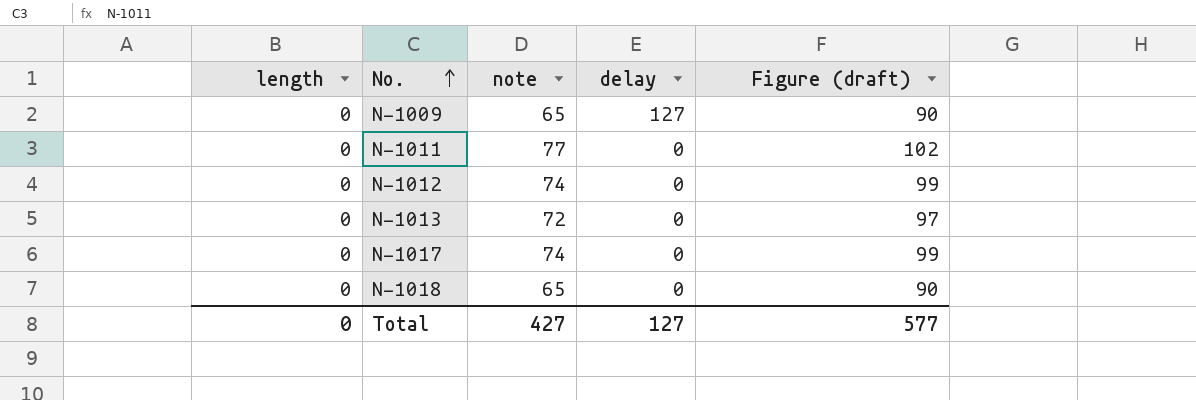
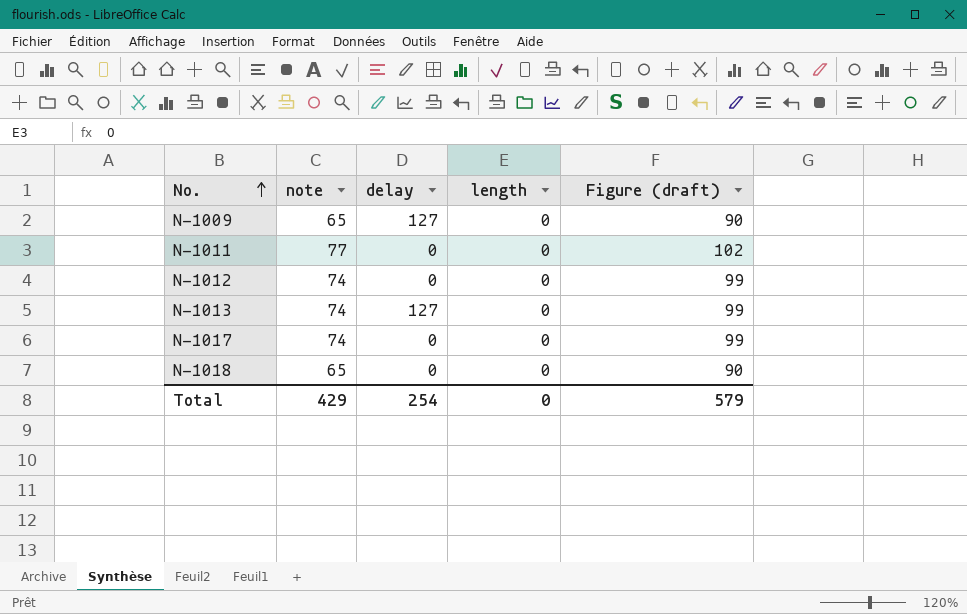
column length | position: 1 -> 4
N-1013 | note: 72 -> 74
N-1013 | delay: 0 -> 127
N-1013 | Figure (draft): 97 -> 99
Total | note: 427 -> 429
Total | delay: 127 -> 254
Total | Figure (draft): 577 -> 579

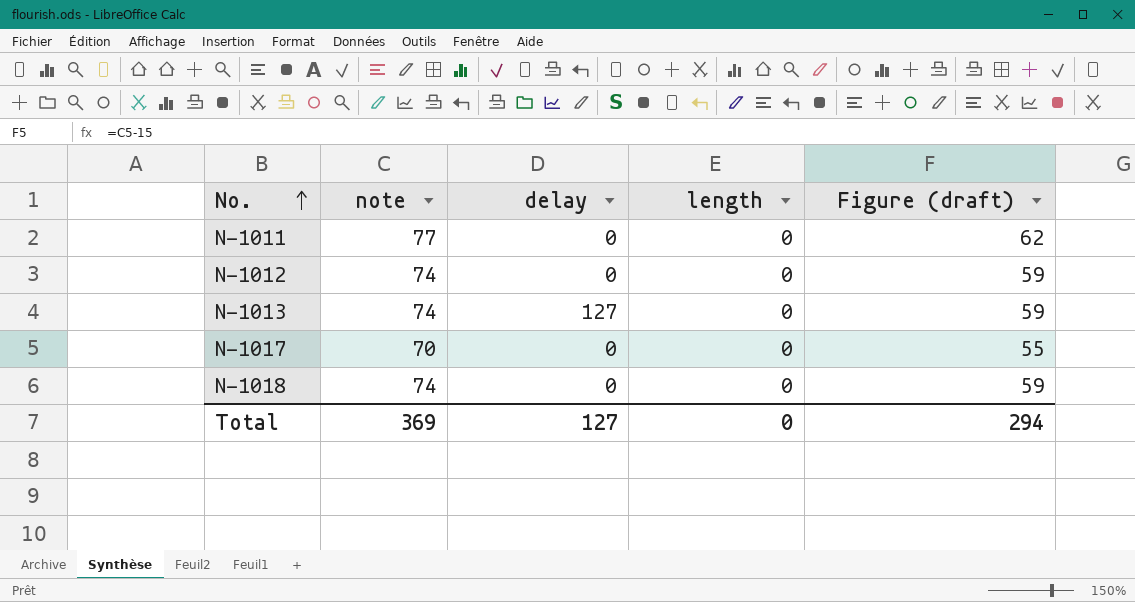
column Figure (draft) | formula: [note] + 25 -> [note] - 15
row N-1009: 65 | 127 | 0 | 90 -> none
N-1017 | note: 74 -> 70
N-1018 | note: 65 -> 74
Total | note: 429 -> 369
Total | delay: 254 -> 127
Total | Figure (draft): 579 -> 294

